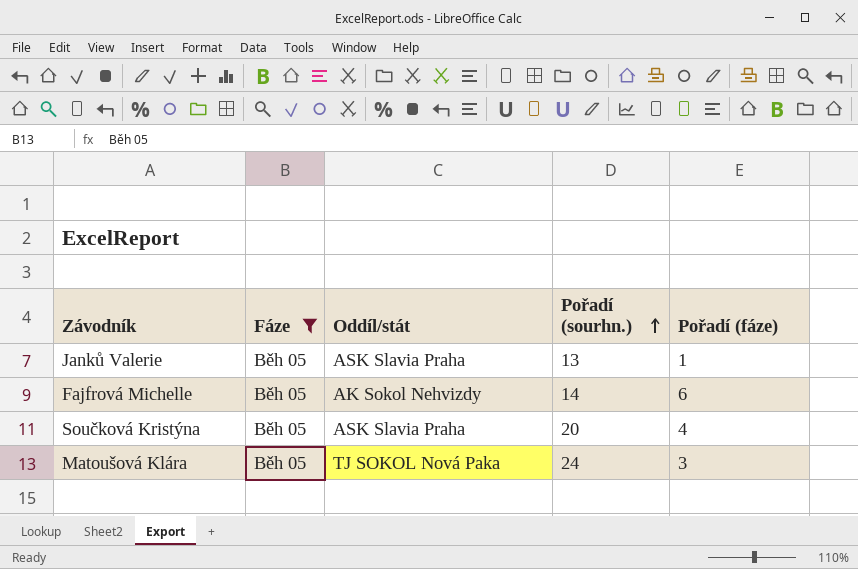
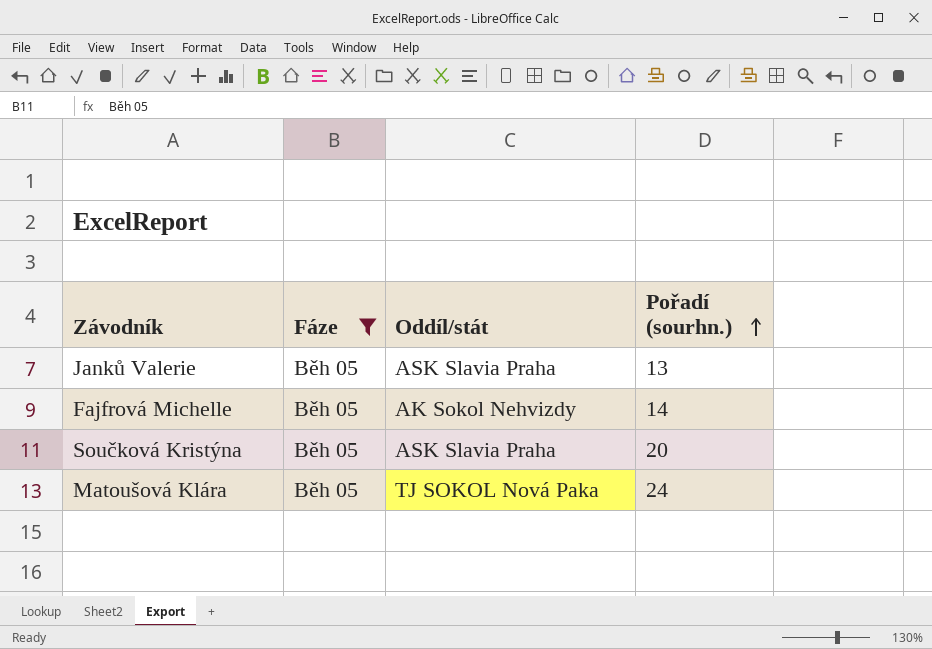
column Pořadí (fáze) | position: 5 -> none

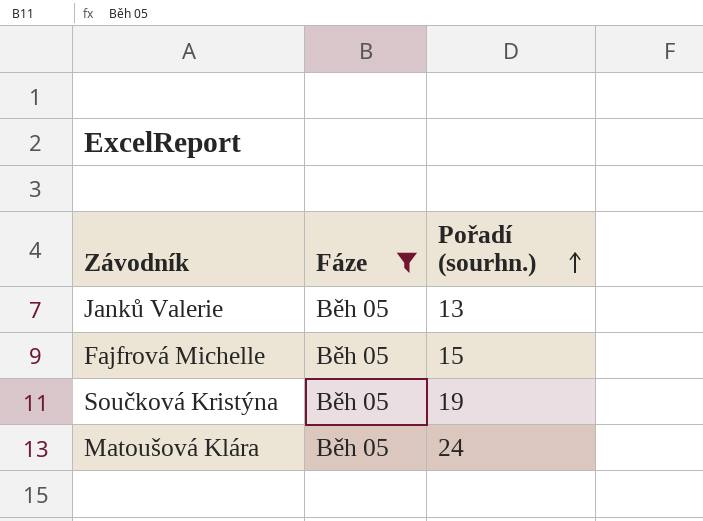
column Oddíl/stát | position: 3 -> none
Fajfrová Michelle | Pořadí (sourhn.): 14 -> 15
Součková Kristýna | Pořadí (sourhn.): 20 -> 19

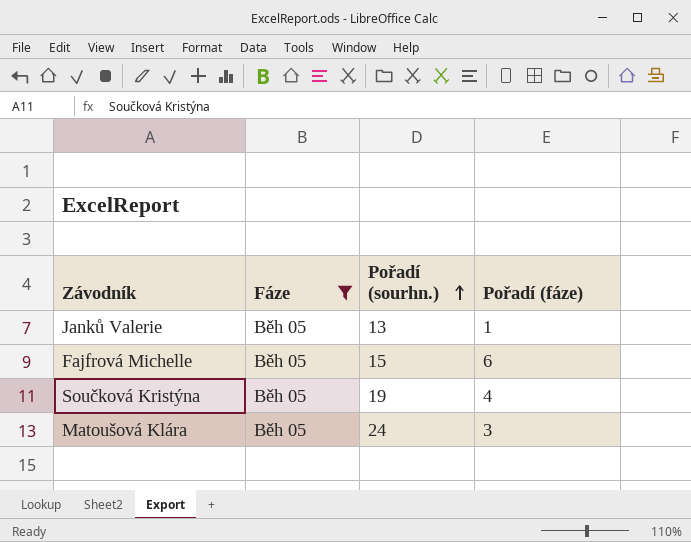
column Pořadí (fáze) | position: none -> 4

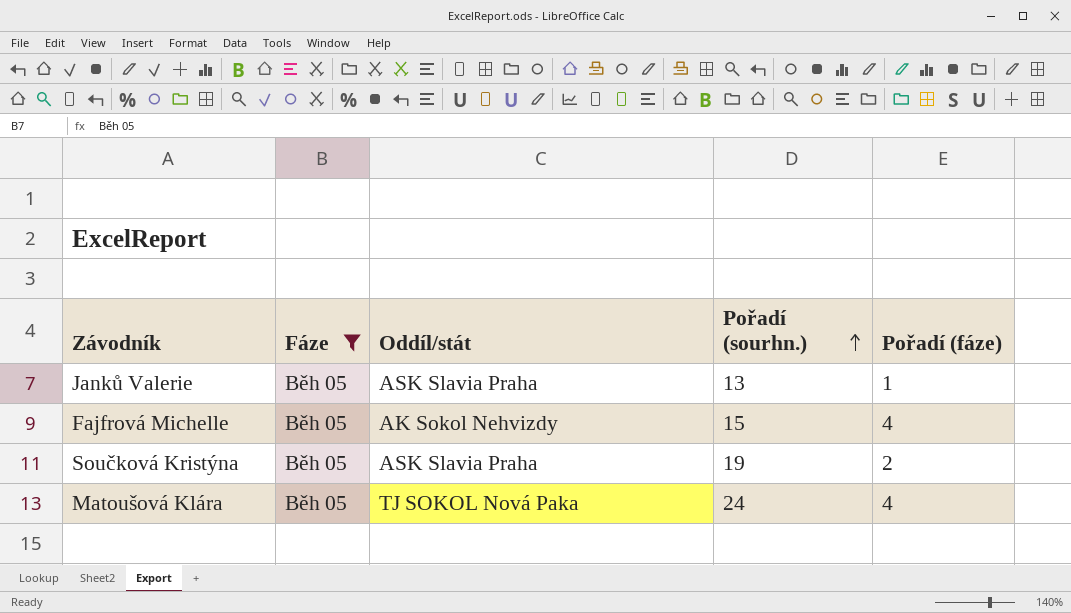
column Oddíl/stát | position: none -> 3
Fajfrová Michelle | Pořadí (fáze): 6 -> 4
Součková Kristýna | Pořadí (fáze): 4 -> 2
Matoušová Klára | Pořadí (fáze): 3 -> 4

